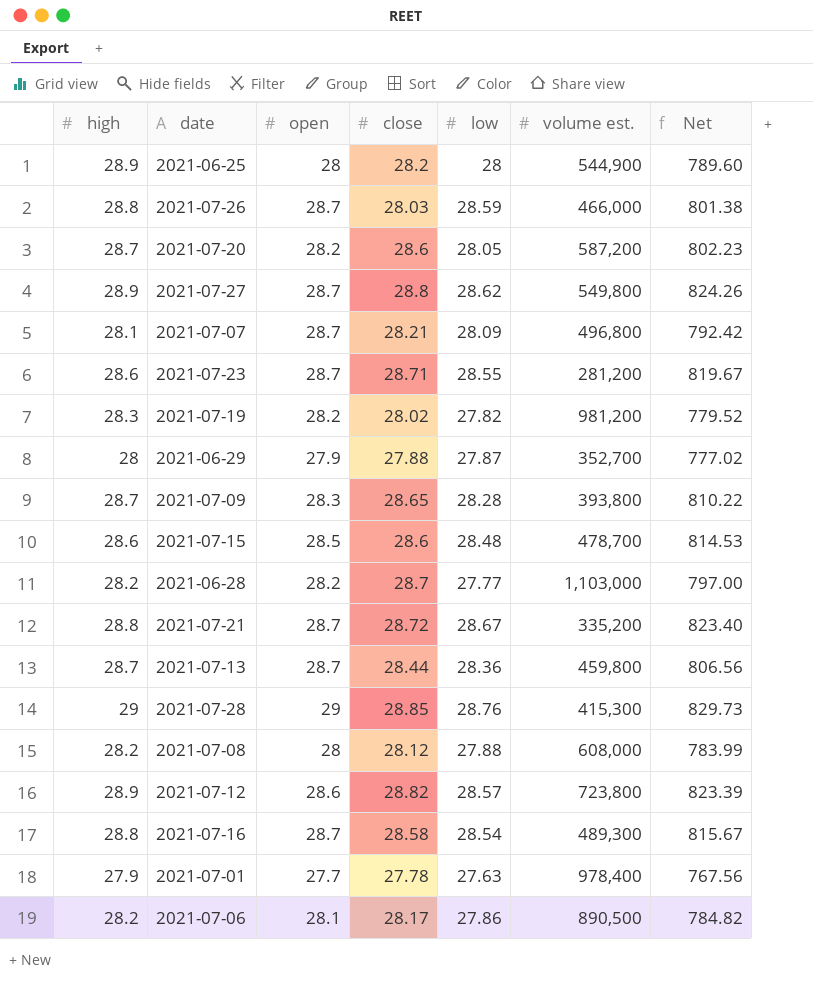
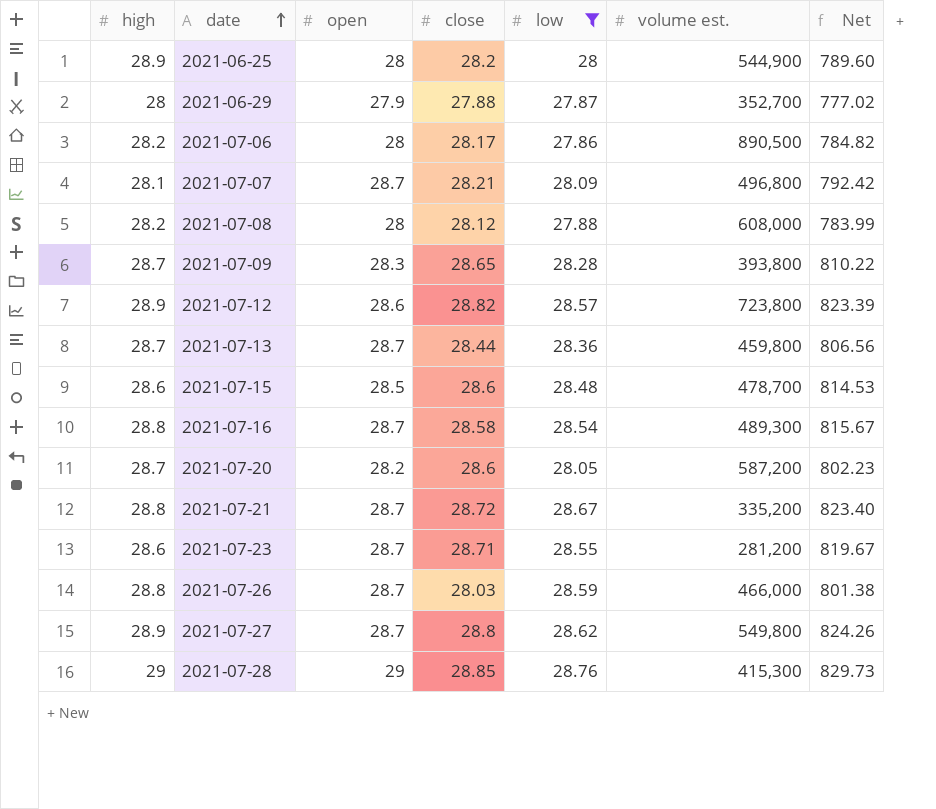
filter: none -> low >= 27.86
row order: none -> date ascending
2021-07-06 | open: 28.1 -> 28

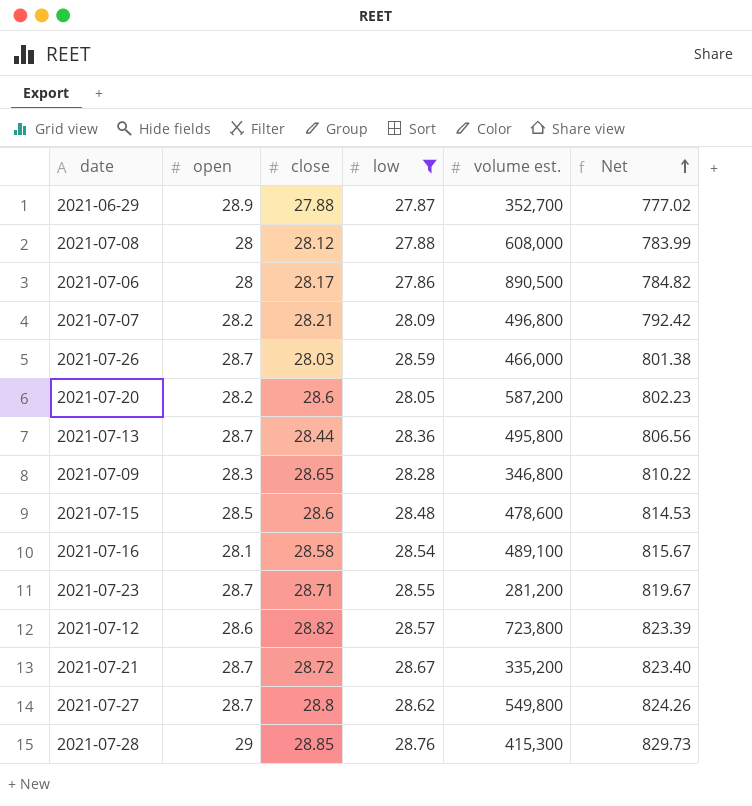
row order: date ascending -> Net ascending
column high | position: 1 -> none
row 2021-06-25: 28.9 | 28 | 28.2 | 28 | 544,900 | 789.60 -> none
2021-06-29 | open: 27.9 -> 28.9
2021-07-07 | open: 28.7 -> 28.2
2021-07-13 | volume est.: 459,800 -> 495,800
2021-07-09 | volume est.: 393,800 -> 346,800
2021-07-15 | volume est.: 478,700 -> 478,600
2021-07-16 | open: 28.7 -> 28.1
2021-07-16 | volume est.: 489,300 -> 489,100

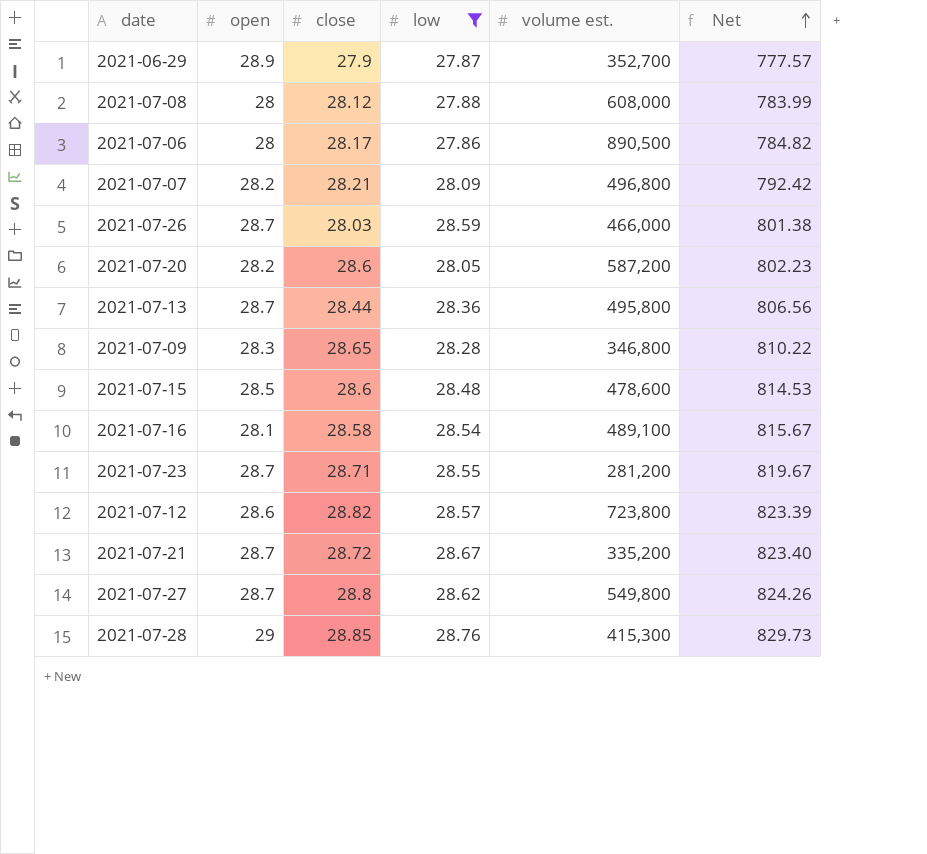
2021-06-29 | close: 27.88 -> 27.9
2021-06-29 | Net: 777.02 -> 777.57

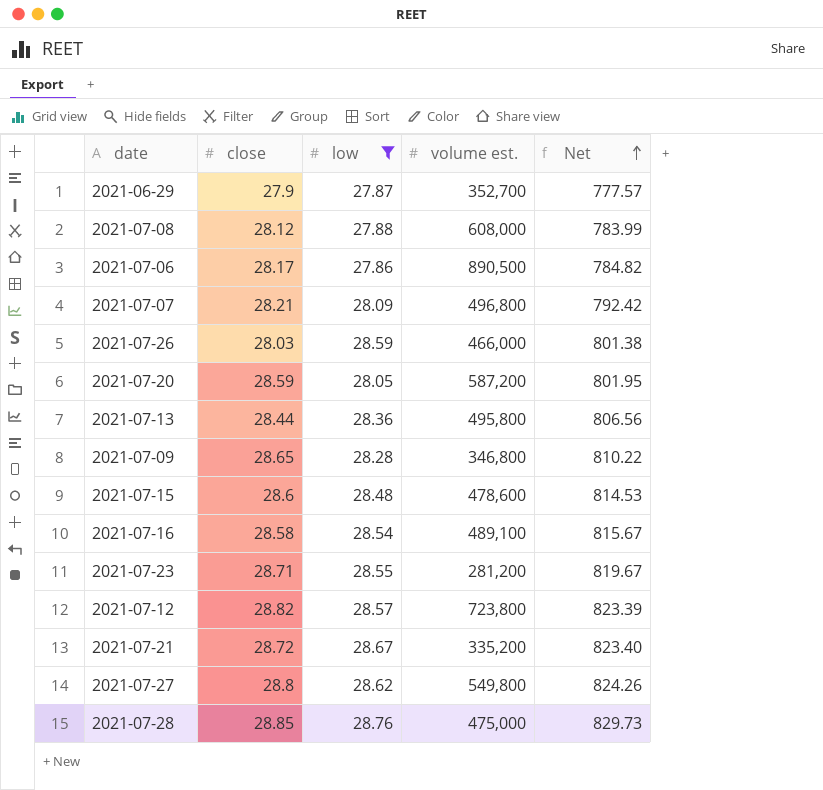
column open | position: 2 -> none
2021-07-20 | close: 28.6 -> 28.59
2021-07-20 | Net: 802.23 -> 801.95
2021-07-28 | volume est.: 415,300 -> 475,000

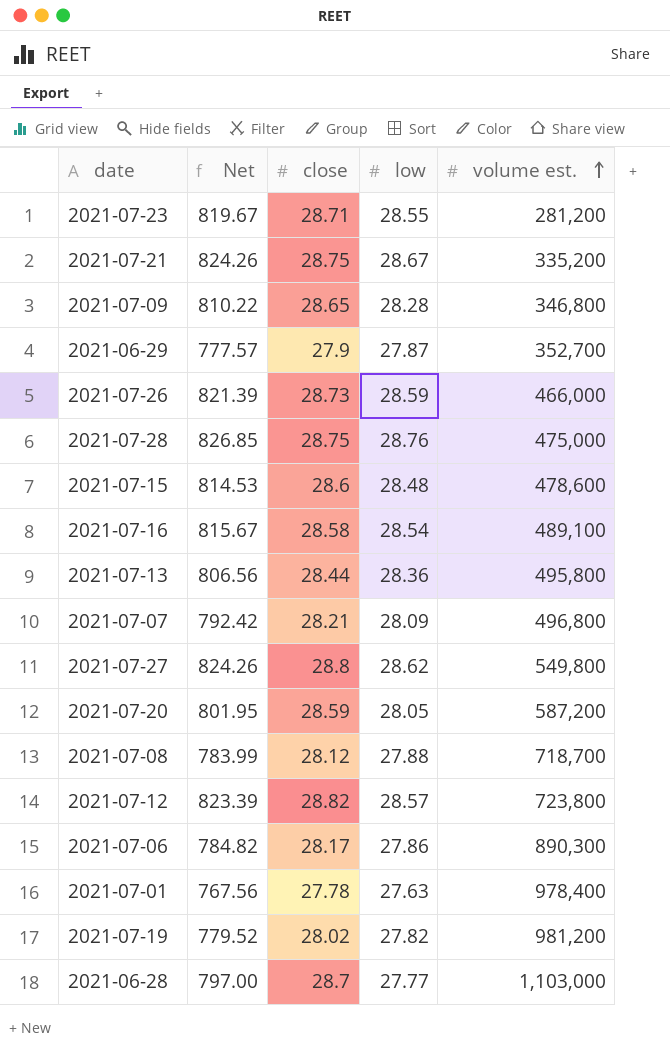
filter: low >= 27.86 -> none
row order: Net ascending -> volume est. ascending
column Net | position: 5 -> 2
2021-07-21 | Net: 823.40 -> 824.26
2021-07-21 | close: 28.72 -> 28.75
2021-07-26 | Net: 801.38 -> 821.39
2021-07-26 | close: 28.03 -> 28.73
2021-07-28 | Net: 829.73 -> 826.85
2021-07-28 | close: 28.85 -> 28.75
2021-07-08 | volume est.: 608,000 -> 718,700
2021-07-06 | volume est.: 890,500 -> 890,300

